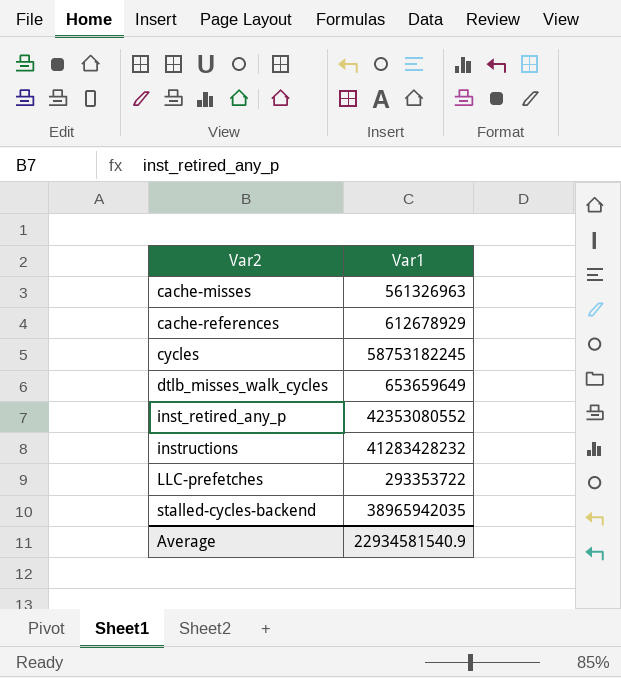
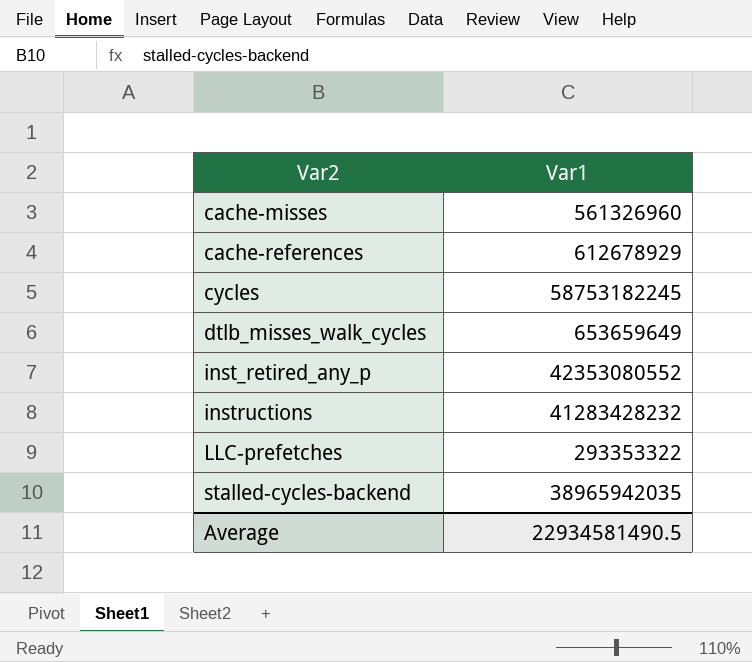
cache-misses | Var1: 561326963 -> 561326960
LLC-prefetches | Var1: 293353722 -> 293353322
Average | Var1: 22934581540.9 -> 22934581490.5

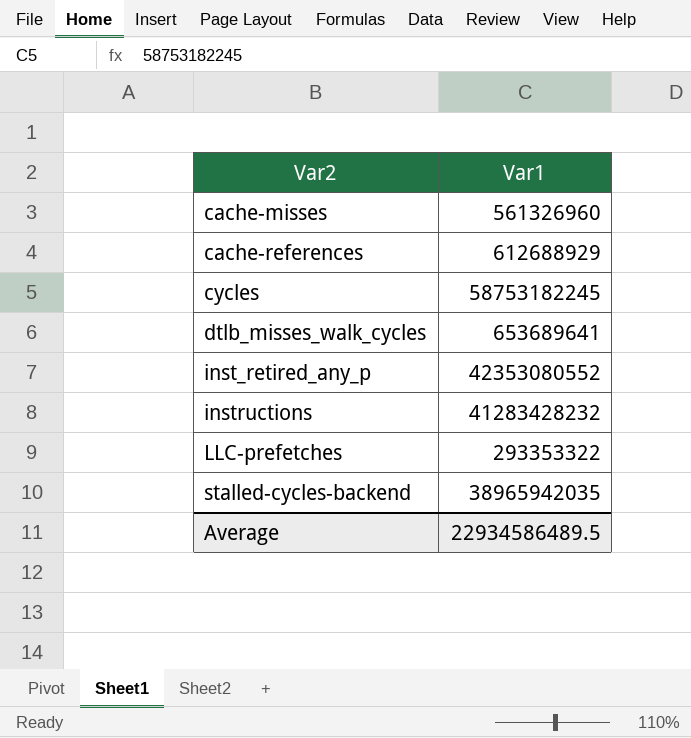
cache-references | Var1: 612678929 -> 612688929
dtlb_misses_walk_cycles | Var1: 653659649 -> 653689641
Average | Var1: 22934581490.5 -> 22934586489.5

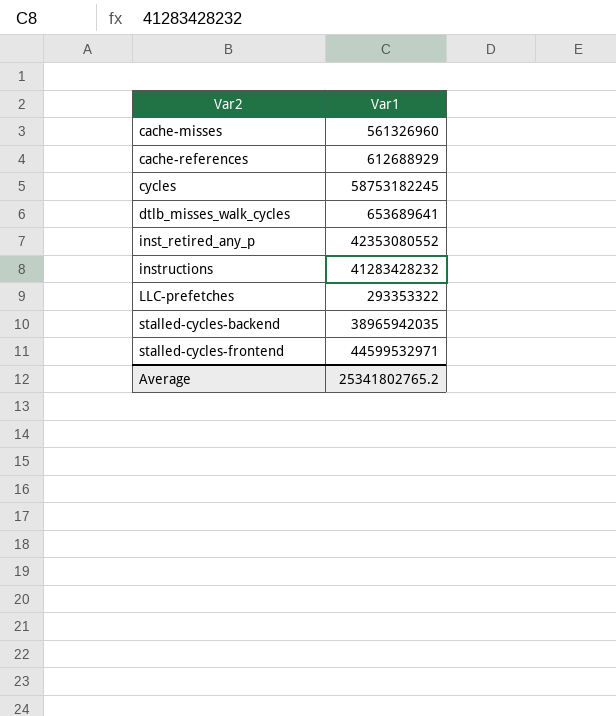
row stalled-cycles-frontend: none -> 44599532971
Average | Var1: 22934586489.5 -> 25341802765.2

